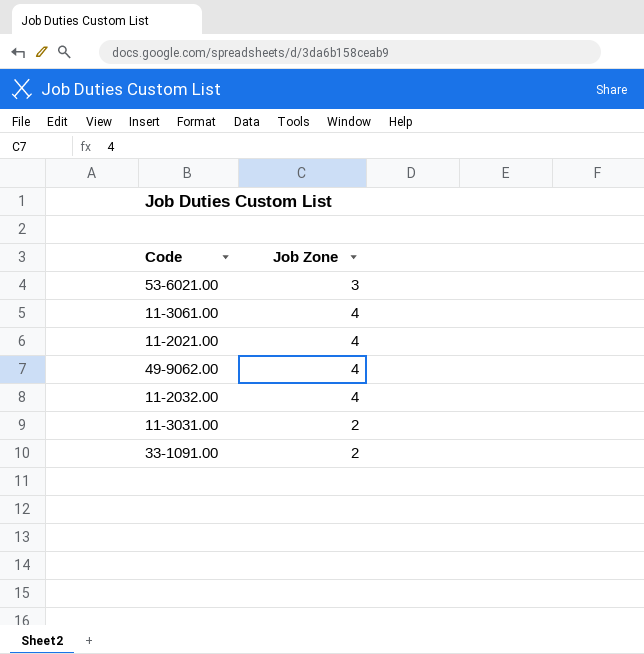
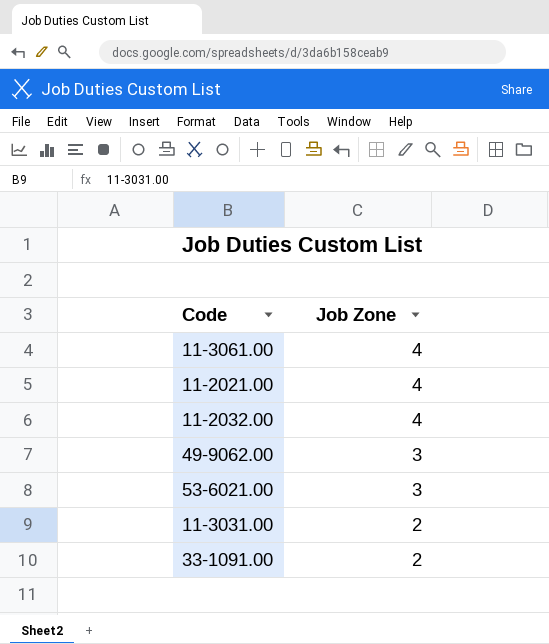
row order: none -> Job Zone descending
49-9062.00 | Job Zone: 4 -> 3

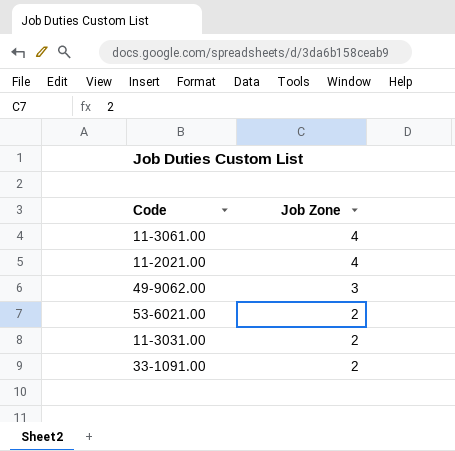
row 11-2032.00: 4 -> none
53-6021.00 | Job Zone: 3 -> 2

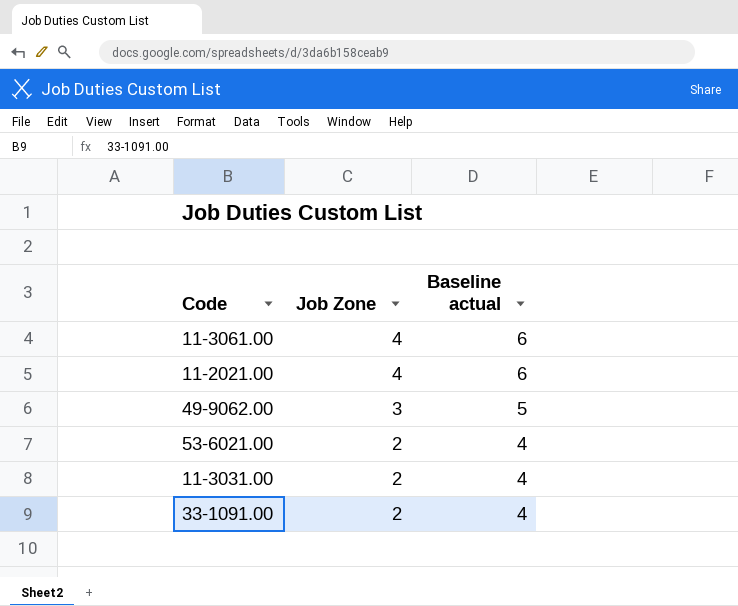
column Baseline actual | formula: none -> [Job Zone] + 2

